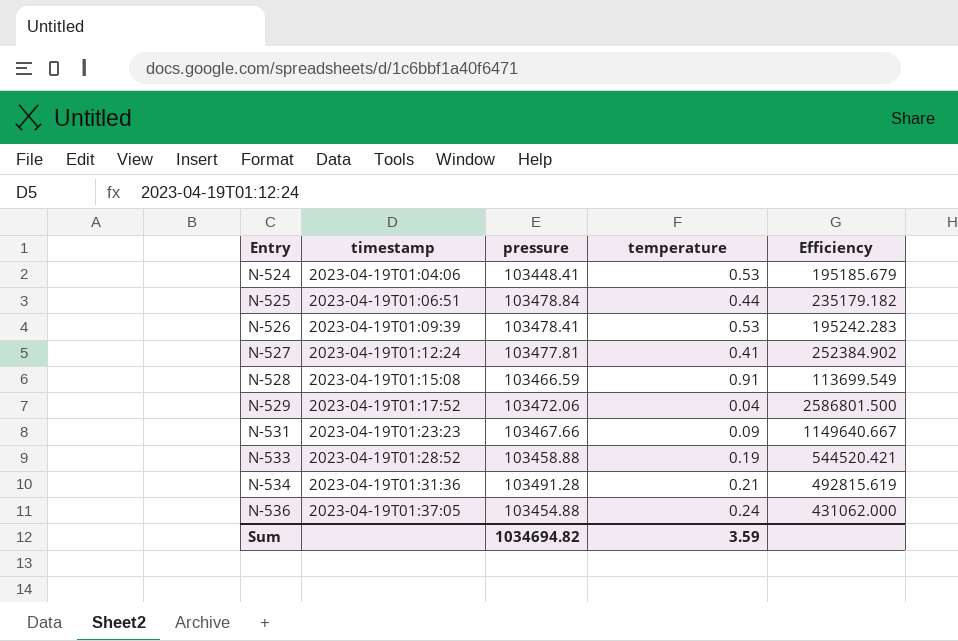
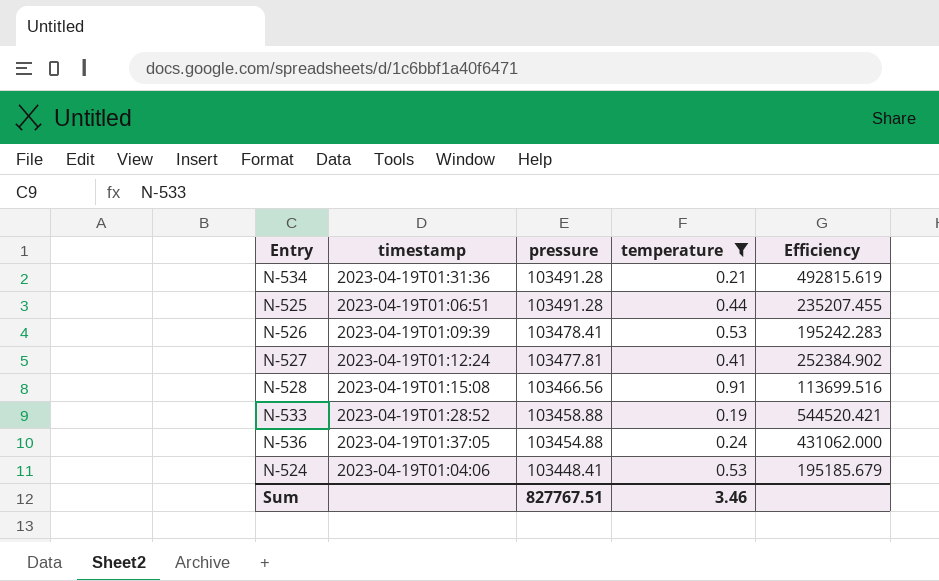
filter: none -> temperature >= 0.19
row order: Entry ascending -> pressure descending
N-525 | pressure: 103478.84 -> 103491.28
N-525 | Efficiency: 235179.182 -> 235207.455
N-528 | pressure: 103466.59 -> 103466.56
N-528 | Efficiency: 113699.549 -> 113699.516
Sum | pressure: 1034694.82 -> 827767.51
Sum | temperature: 3.59 -> 3.46

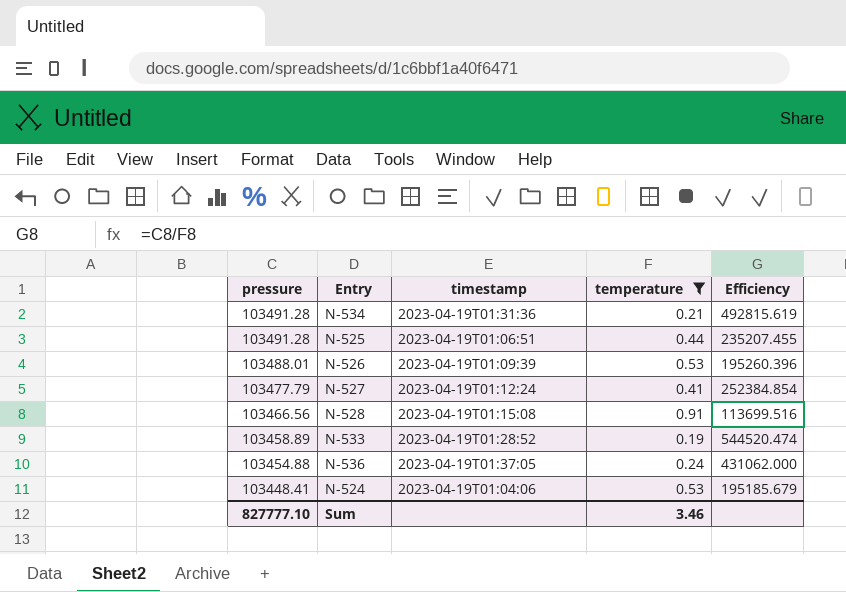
column pressure | position: 3 -> 1
N-526 | pressure: 103478.41 -> 103488.01
N-526 | Efficiency: 195242.283 -> 195260.396
N-527 | pressure: 103477.81 -> 103477.79
N-527 | Efficiency: 252384.902 -> 252384.854
N-533 | pressure: 103458.88 -> 103458.89
N-533 | Efficiency: 544520.421 -> 544520.474
Sum | pressure: 827767.51 -> 827777.10

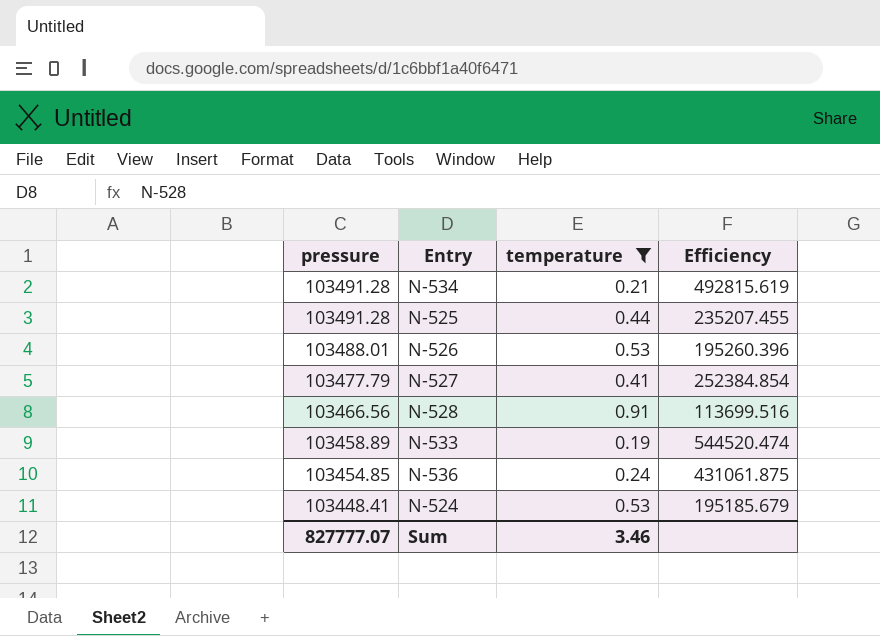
column timestamp | position: 3 -> none
N-536 | pressure: 103454.88 -> 103454.85
N-536 | Efficiency: 431062.000 -> 431061.875
Sum | pressure: 827777.10 -> 827777.07

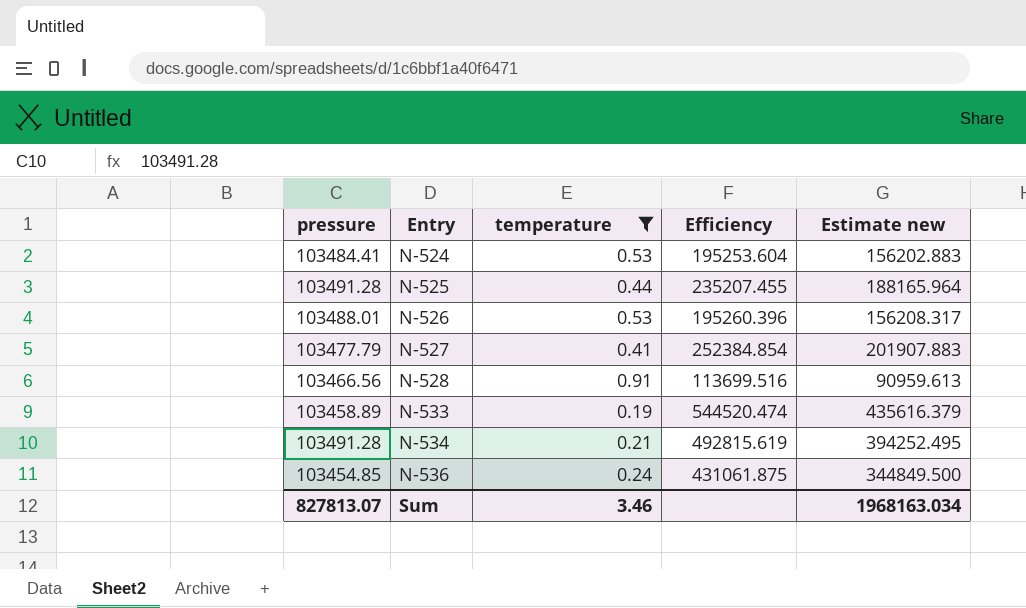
row order: pressure descending -> Entry ascending
column Estimate new | formula: none -> [Efficiency] * 0.8
N-524 | pressure: 103448.41 -> 103484.41
N-524 | Efficiency: 195185.679 -> 195253.604
Sum | pressure: 827777.07 -> 827813.07

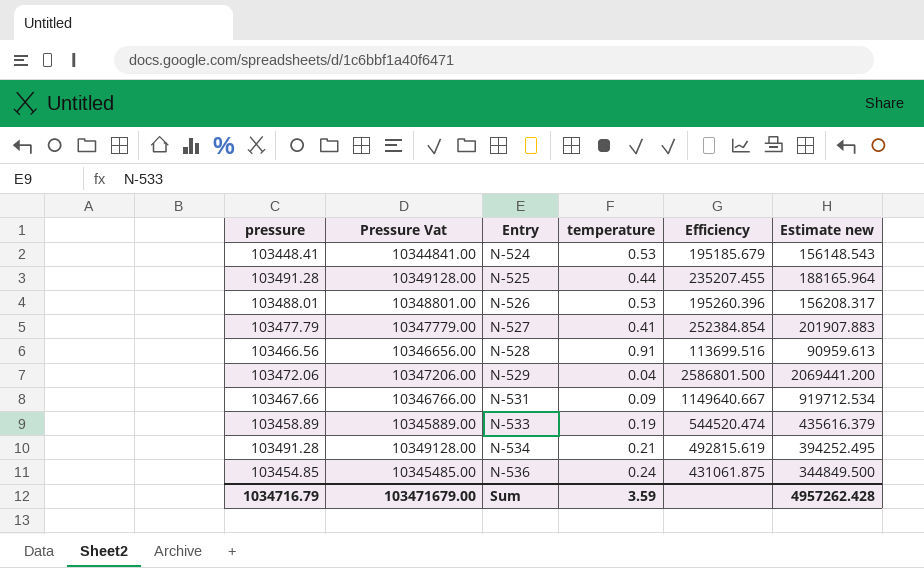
filter: temperature >= 0.19 -> none
column Pressure Vat | formula: none -> [pressure] * 100
N-524 | pressure: 103484.41 -> 103448.41
N-524 | Efficiency: 195253.604 -> 195185.679
N-524 | Estimate new: 156202.883 -> 156148.543
Sum | pressure: 827813.07 -> 1034716.79
Sum | temperature: 3.46 -> 3.59
Sum | Estimate new: 1968163.034 -> 4957262.428

